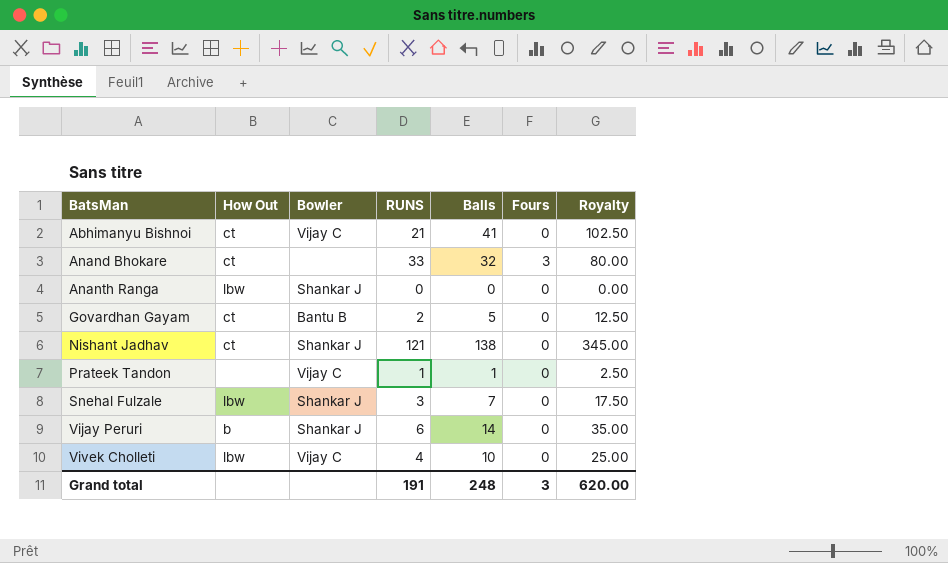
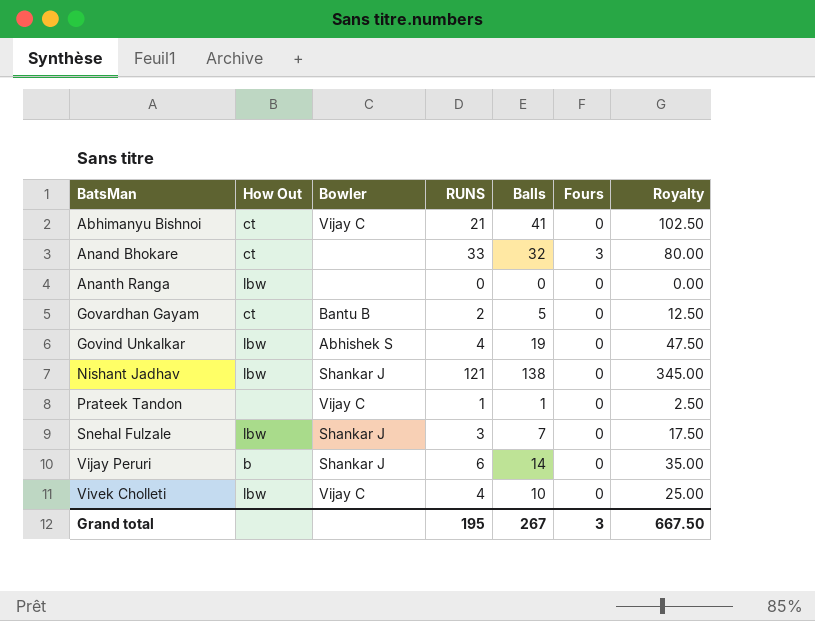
Ananth Ranga | Bowler: Shankar J -> none
row Govind Unkalkar: none -> lbw | Abhishek S | 4 | 19 | 0 | 47.50
Nishant Jadhav | How Out: ct -> lbw
Grand total | RUNS: 191 -> 195
Grand total | Balls: 248 -> 267
Grand total | Royalty: 620.00 -> 667.50

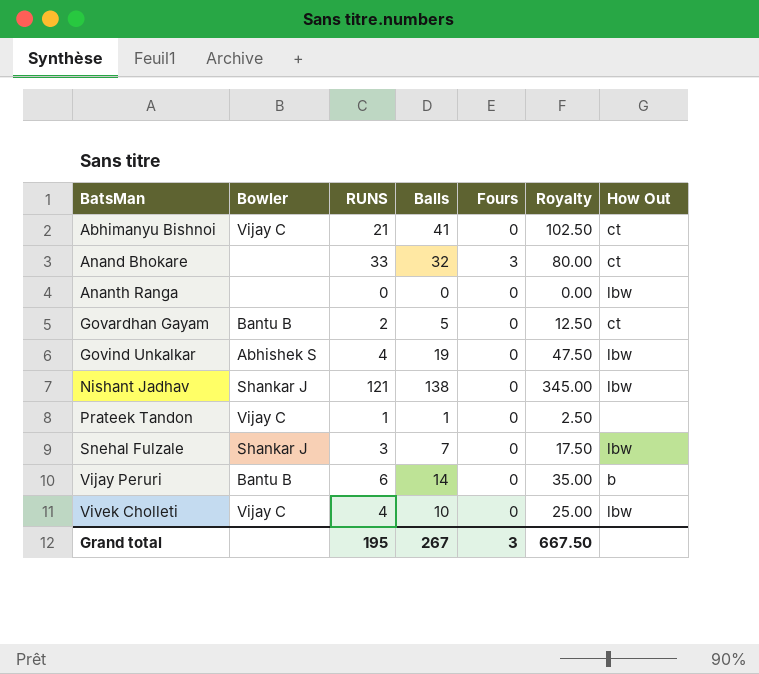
column How Out | position: 2 -> 7
Vijay Peruri | Bowler: Shankar J -> Bantu B

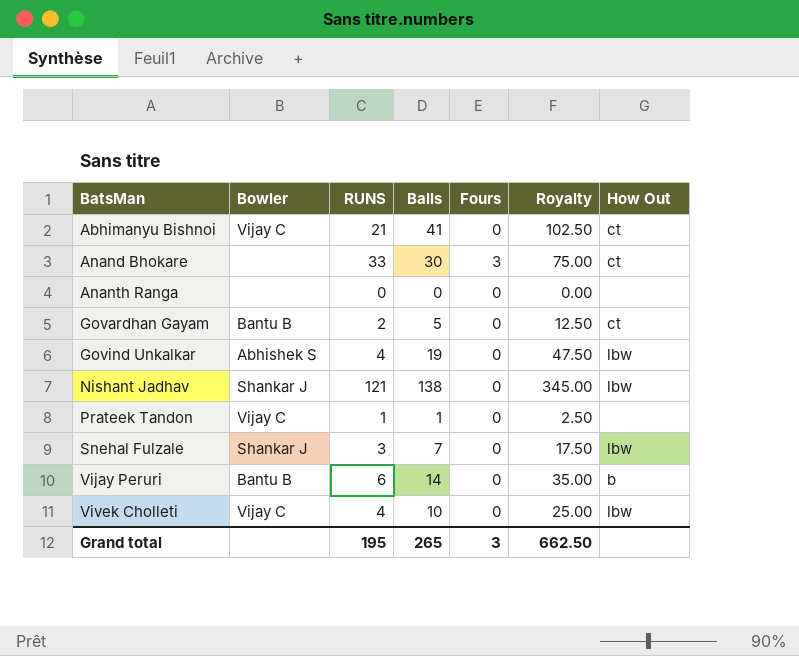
Anand Bhokare | Balls: 32 -> 30
Anand Bhokare | Royalty: 80.00 -> 75.00
Ananth Ranga | How Out: lbw -> none
Grand total | Balls: 267 -> 265
Grand total | Royalty: 667.50 -> 662.50

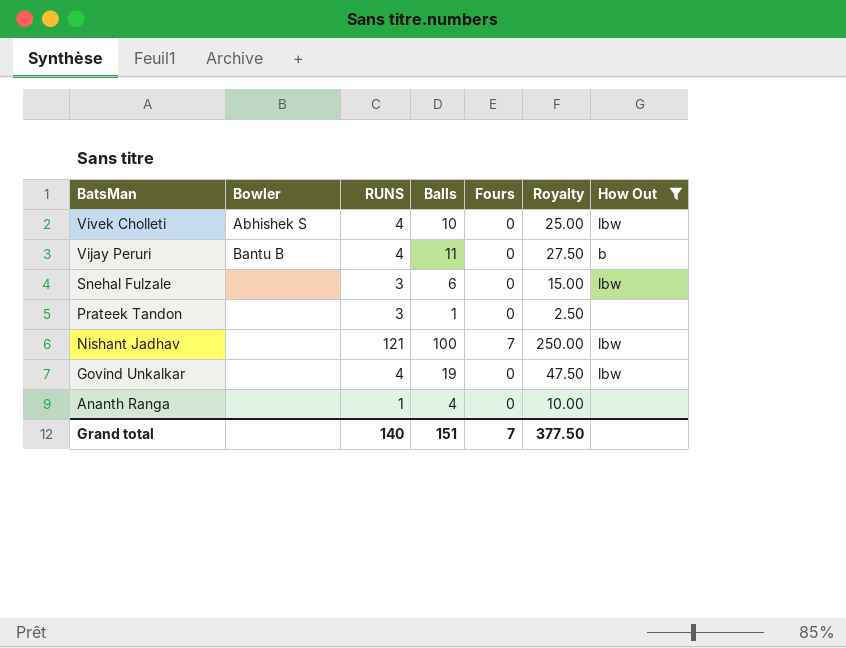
filter: none -> How Out != ct
row order: BatsMan ascending -> BatsMan descending
Vivek Cholleti | Bowler: Vijay C -> Abhishek S
Vijay Peruri | RUNS: 6 -> 4
Vijay Peruri | Balls: 14 -> 11
Vijay Peruri | Royalty: 35.00 -> 27.50
Snehal Fulzale | Bowler: Shankar J -> none
Snehal Fulzale | Balls: 7 -> 6
Snehal Fulzale | Royalty: 17.50 -> 15.00
Prateek Tandon | Bowler: Vijay C -> none
Prateek Tandon | RUNS: 1 -> 3
Nishant Jadhav | Bowler: Shankar J -> none
Nishant Jadhav | Balls: 138 -> 100
Nishant Jadhav | Fours: 0 -> 7
Nishant Jadhav | Royalty: 345.00 -> 250.00
Govind Unkalkar | Bowler: Abhishek S -> none
Ananth Ranga | RUNS: 0 -> 1
Ananth Ranga | Balls: 0 -> 4
Ananth Ranga | Royalty: 0.00 -> 10.00
Grand total | RUNS: 195 -> 140
Grand total | Balls: 265 -> 151
Grand total | Fours: 3 -> 7
Grand total | Royalty: 662.50 -> 377.50

